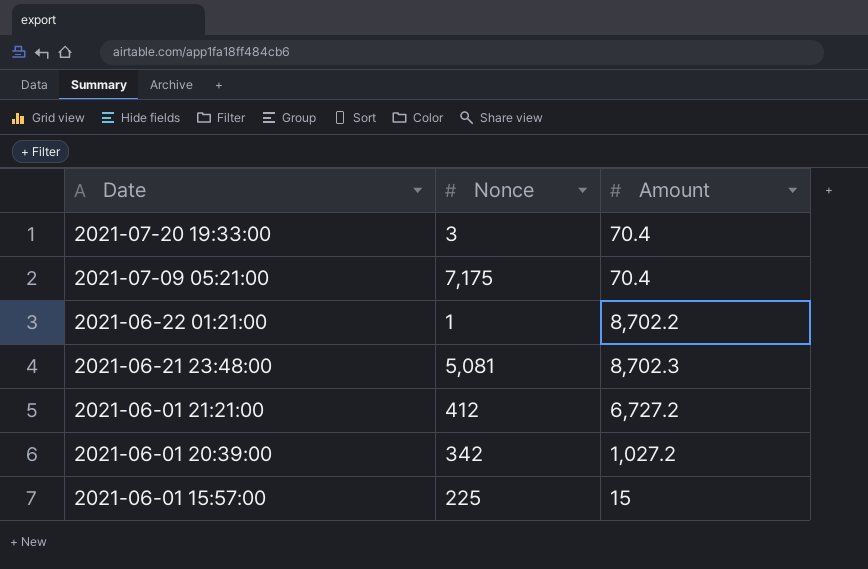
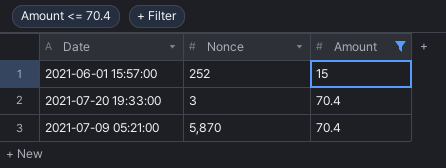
filter: none -> Amount <= 70.4
row order: Date descending -> Amount ascending
2021-06-01 15:57:00 | Nonce: 225 -> 252
2021-07-09 05:21:00 | Nonce: 7,175 -> 5,870

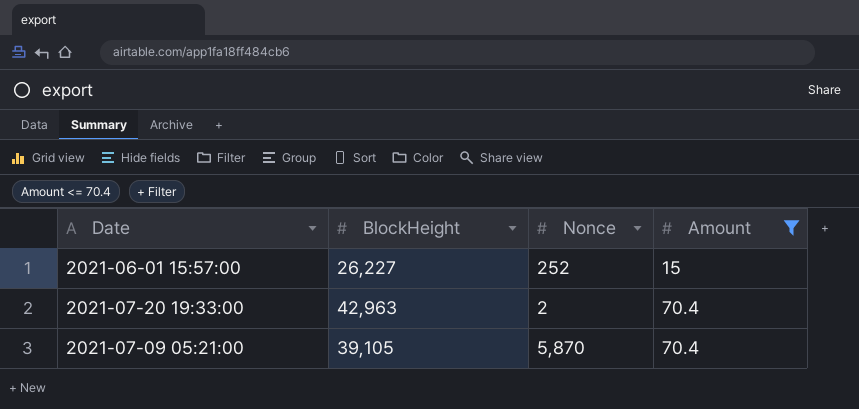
column BlockHeight | position: none -> 2
2021-07-20 19:33:00 | Nonce: 3 -> 2

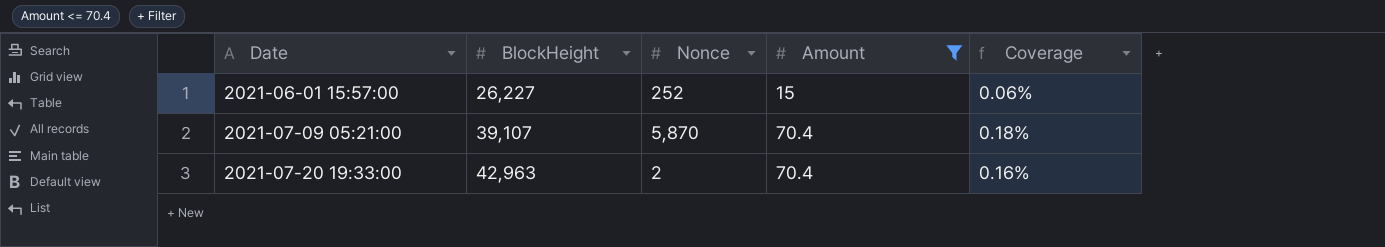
row order: Amount ascending -> Date ascending
column Coverage | formula: none -> [Amount] / [BlockHeight]
2021-07-09 05:21:00 | BlockHeight: 39,105 -> 39,107

